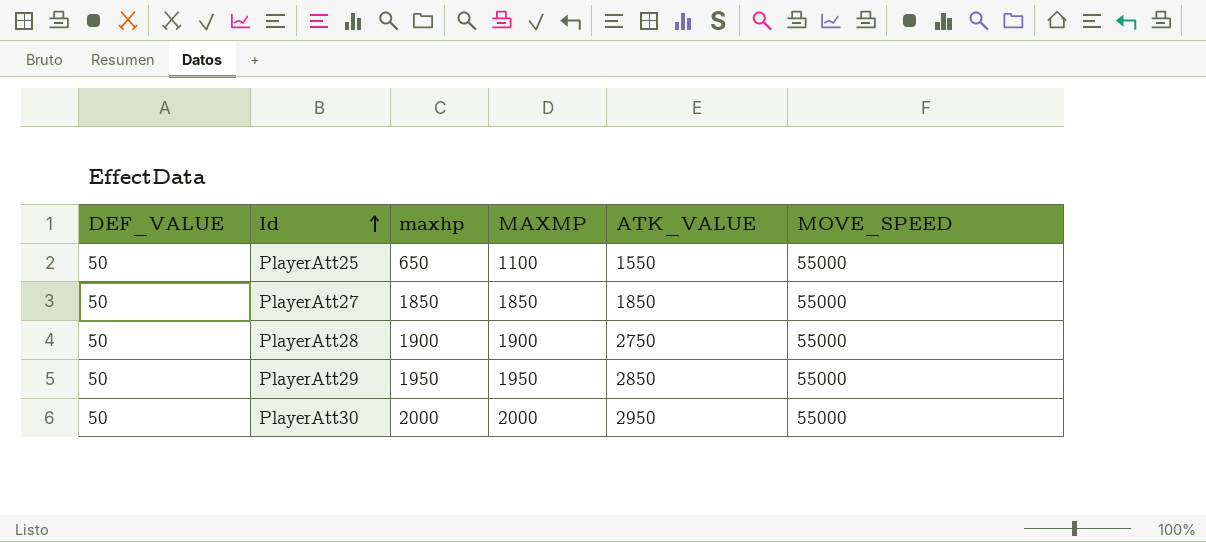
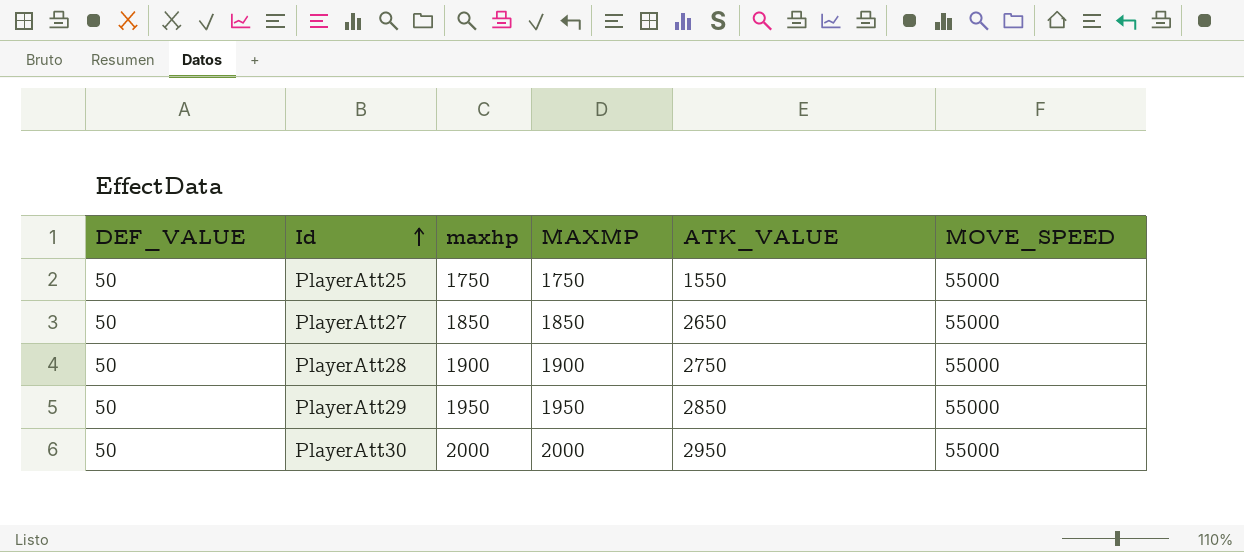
PlayerAtt25 | maxhp: 650 -> 1750
PlayerAtt25 | MAXMP: 1100 -> 1750
PlayerAtt27 | ATK_VALUE: 1850 -> 2650

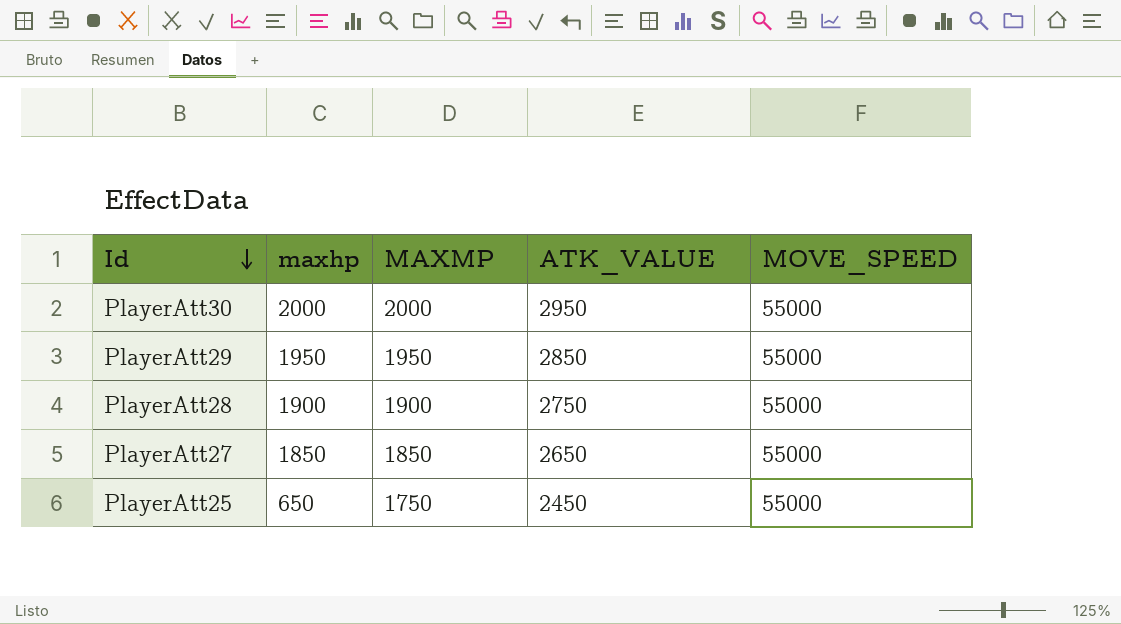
row order: Id ascending -> Id descending
column DEF_VALUE | position: 1 -> none
PlayerAtt25 | maxhp: 1750 -> 650
PlayerAtt25 | ATK_VALUE: 1550 -> 2450

